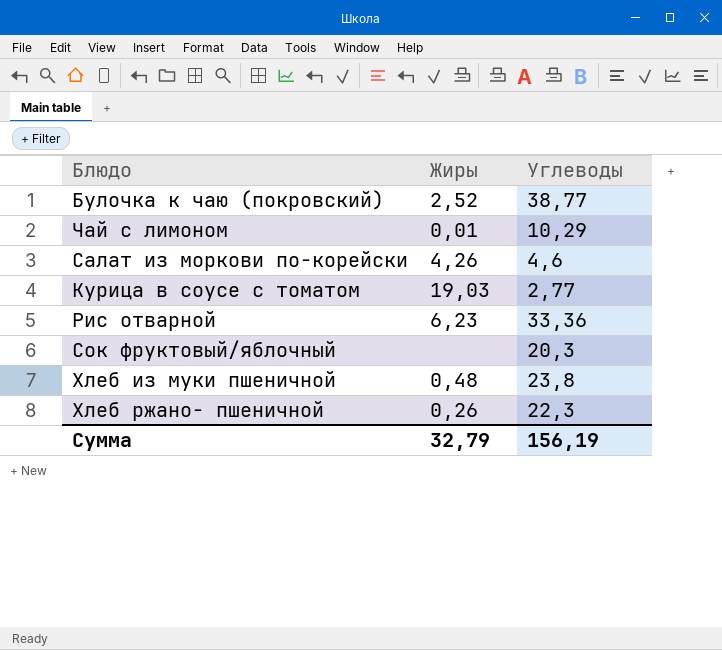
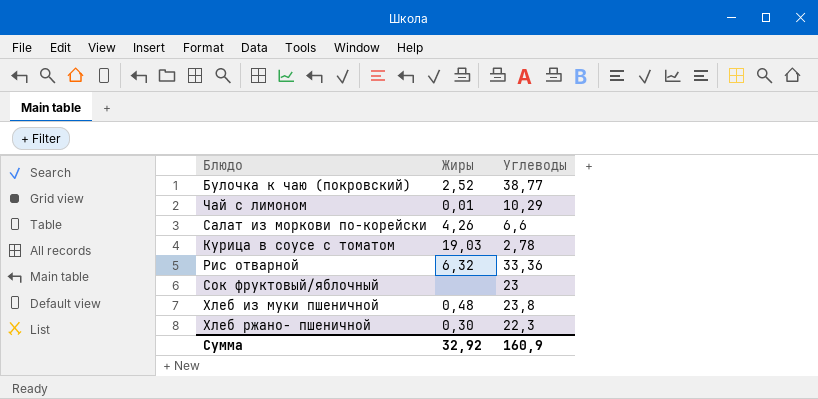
Салат из моркови по-корейски | Углеводы: 4,6 -> 6,6
Курица в соусе с томатом | Углеводы: 2,77 -> 2,78
Рис отварной | Жиры: 6,23 -> 6,32
Сок фруктовый/яблочный | Углеводы: 20,3 -> 23
Хлеб ржано- пшеничной | Жиры: 0,26 -> 0,30
Сумма | Жиры: 32,79 -> 32,92
Сумма | Углеводы: 156,19 -> 160,9

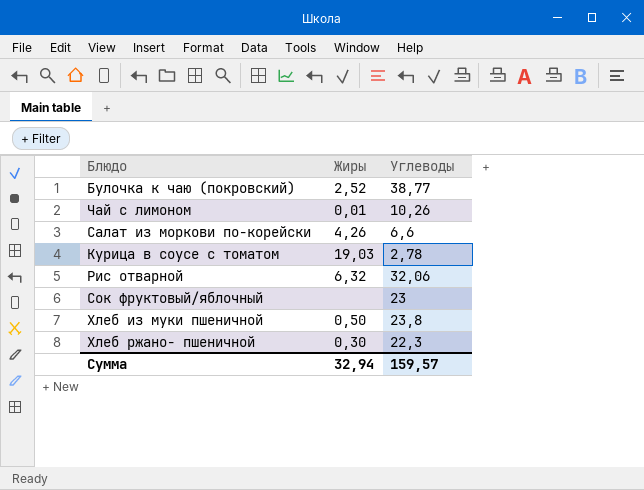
Чай с лимоном | Углеводы: 10,29 -> 10,26
Рис отварной | Углеводы: 33,36 -> 32,06
Хлеб из муки пшеничной | Жиры: 0,48 -> 0,50
Сумма | Жиры: 32,92 -> 32,94
Сумма | Углеводы: 160,9 -> 159,57

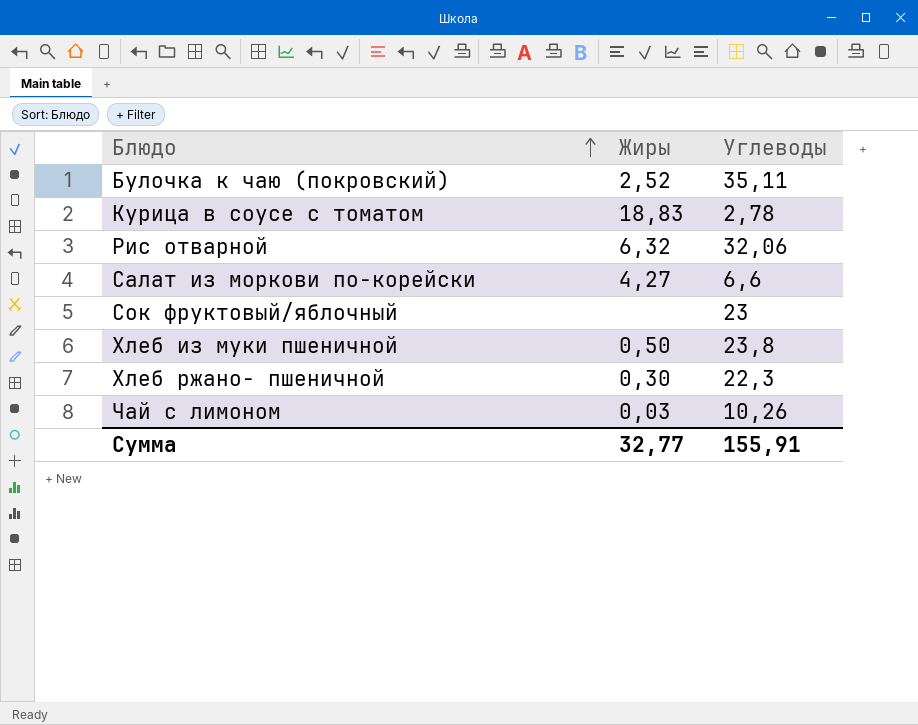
row order: none -> Блюдо ascending
Булочка к чаю (покровский) | Углеводы: 38,77 -> 35,11
Курица в соусе с томатом | Жиры: 19,03 -> 18,83
Салат из моркови по-корейски | Жиры: 4,26 -> 4,27
Чай с лимоном | Жиры: 0,01 -> 0,03
Сумма | Жиры: 32,94 -> 32,77
Сумма | Углеводы: 159,57 -> 155,91

